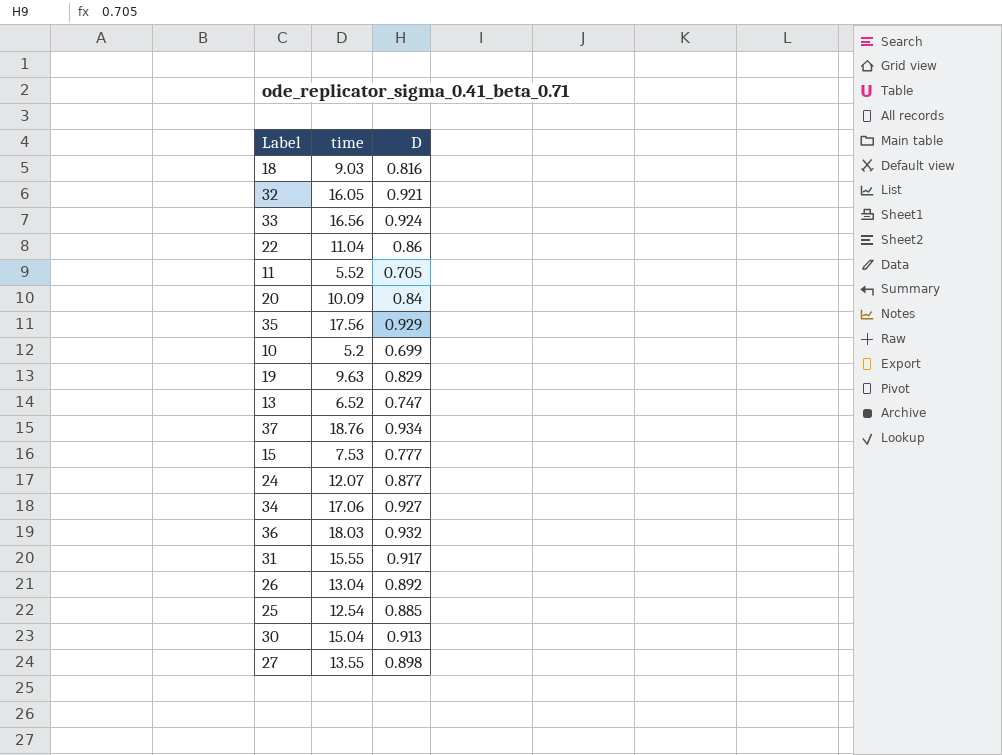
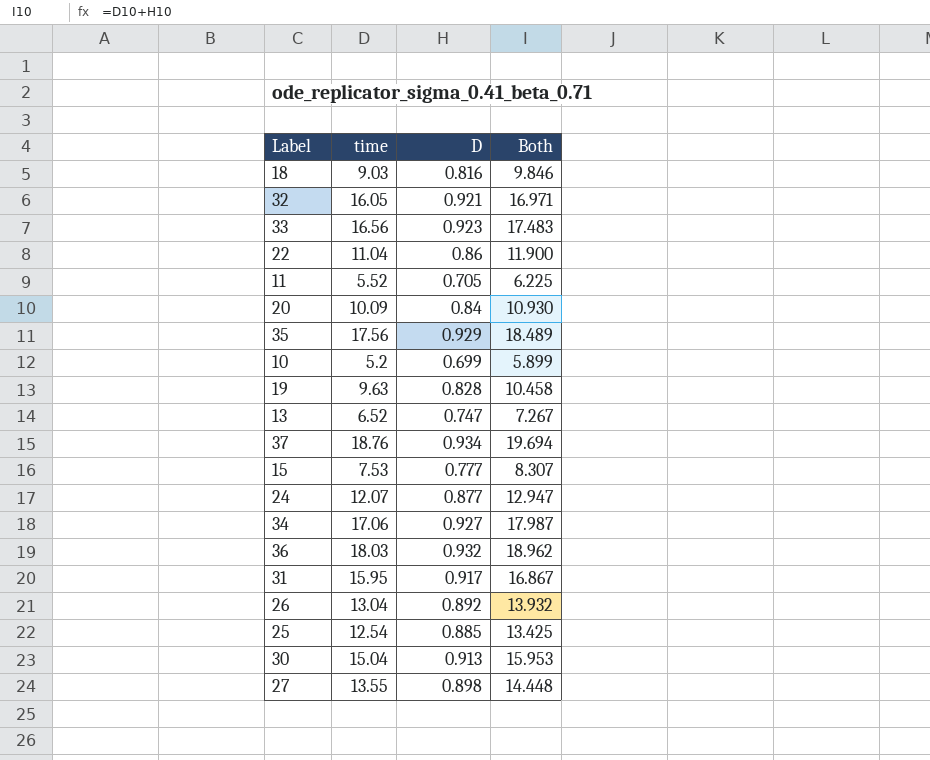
column Both | formula: none -> [time] + [D]
33 | D: 0.924 -> 0.923
19 | D: 0.829 -> 0.828
31 | time: 15.55 -> 15.95

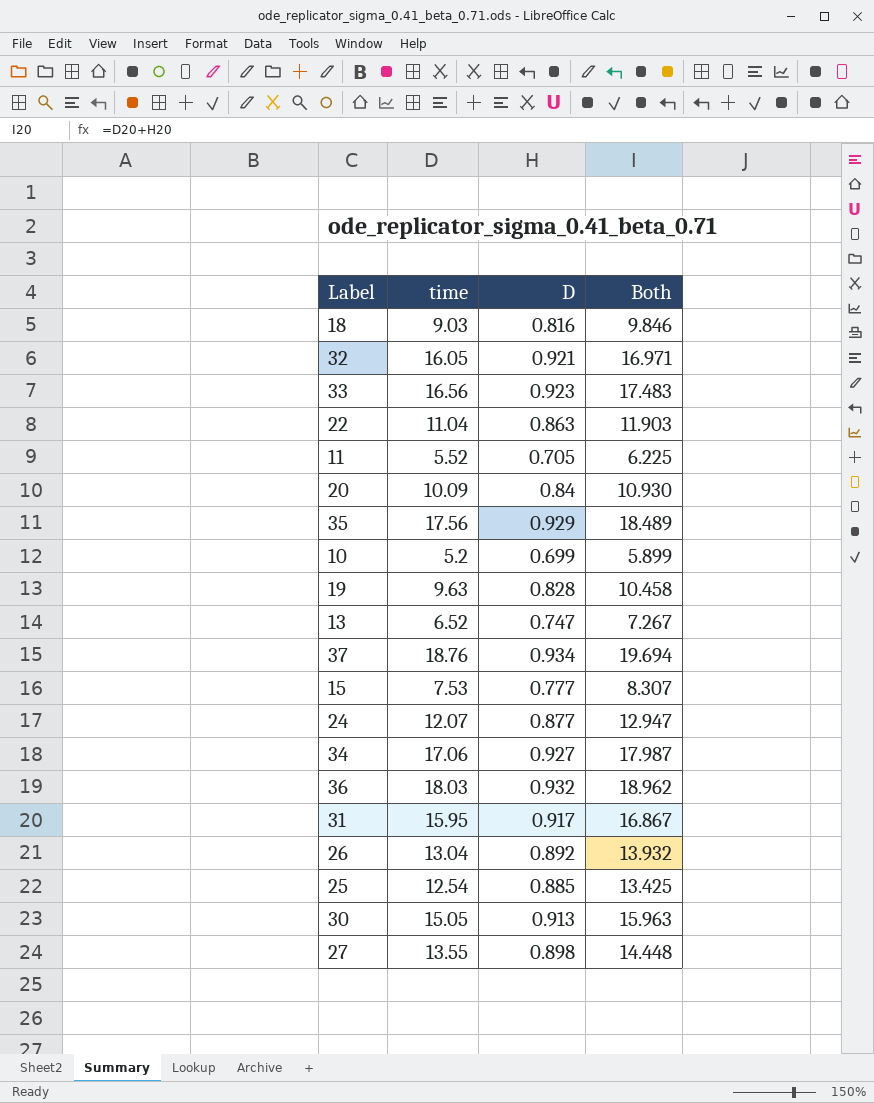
22 | D: 0.86 -> 0.863
22 | Both: 11.900 -> 11.903
30 | time: 15.04 -> 15.05
30 | Both: 15.953 -> 15.963

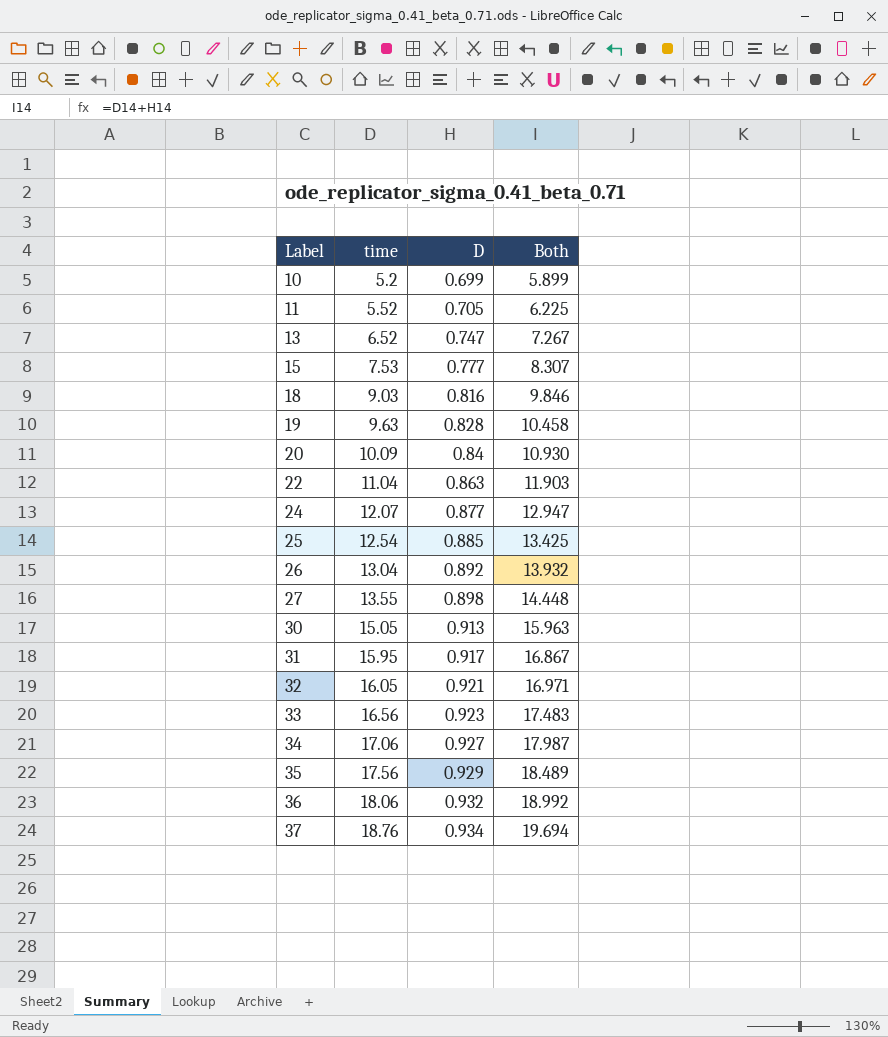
row order: none -> Label ascending
36 | time: 18.03 -> 18.06
36 | Both: 18.962 -> 18.992

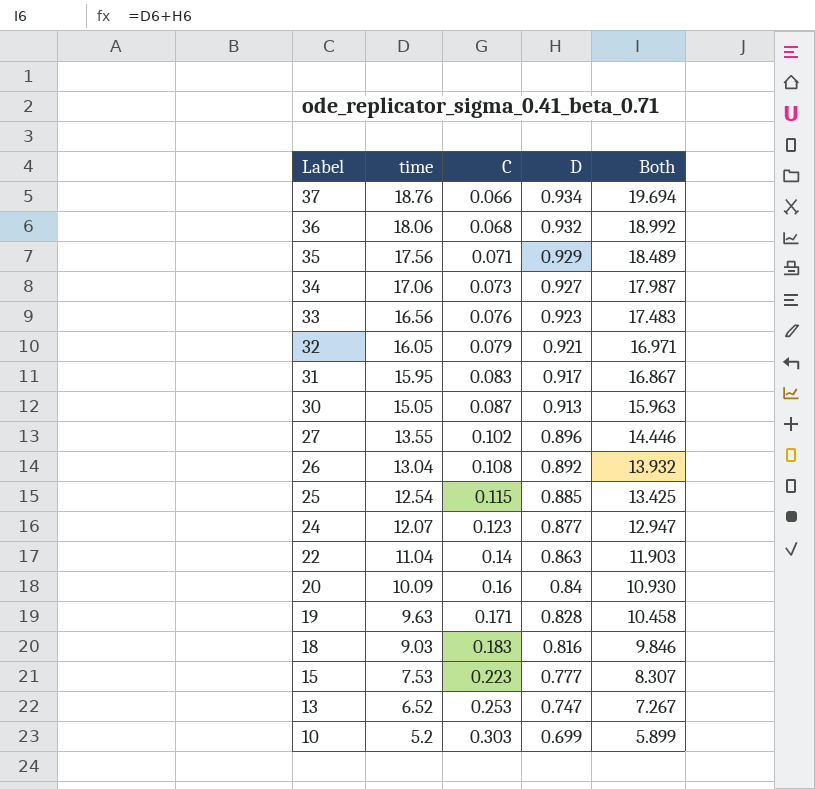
row order: Label ascending -> Label descending
column C | position: none -> 3
row 11: 5.52 | 0.705 | 6.225 -> none
27 | D: 0.898 -> 0.896
27 | Both: 14.448 -> 14.446

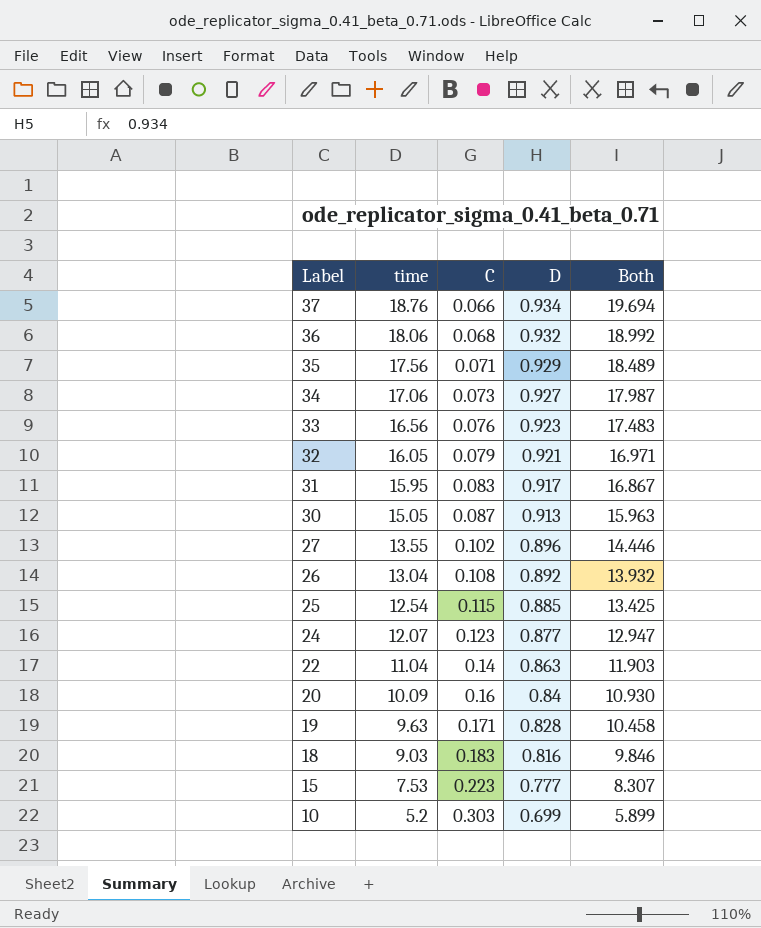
row 13: 6.52 | 0.253 | 0.747 | 7.267 -> none

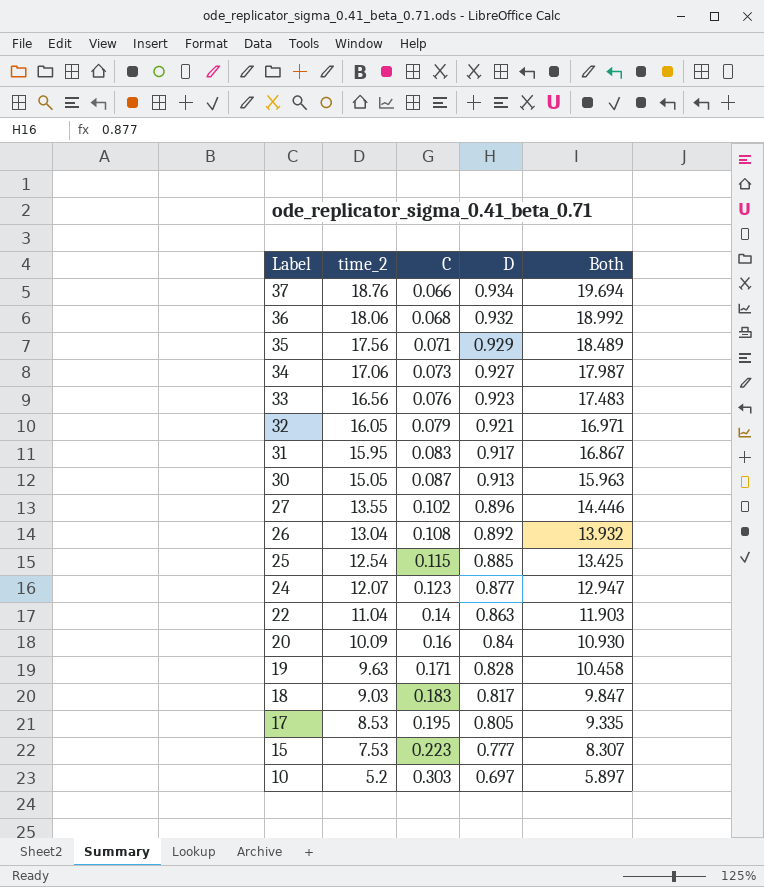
column name: time -> time_2
18 | D: 0.816 -> 0.817
18 | Both: 9.846 -> 9.847
row 17: none -> 8.53 | 0.195 | 0.805 | 9.335
10 | D: 0.699 -> 0.697
10 | Both: 5.899 -> 5.897

